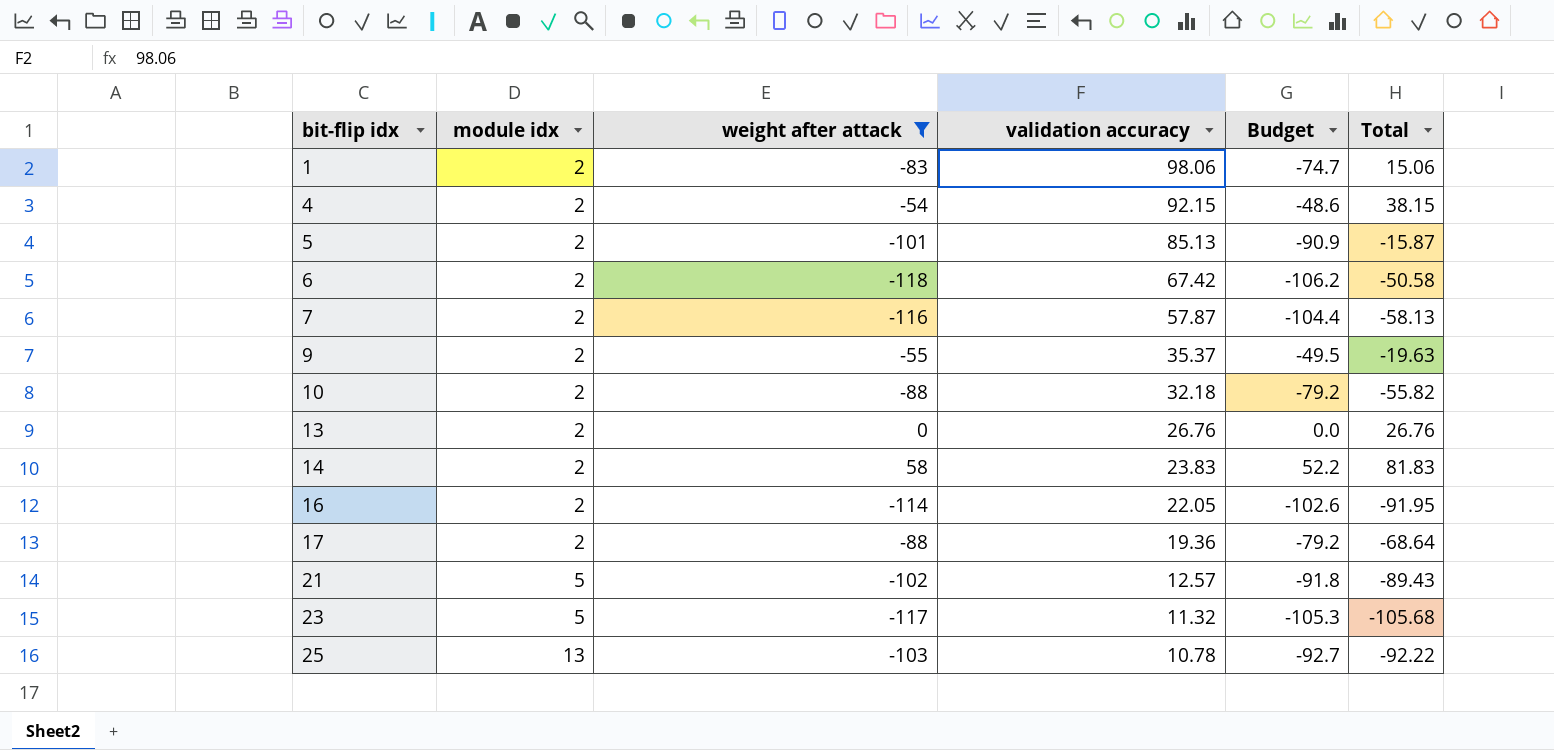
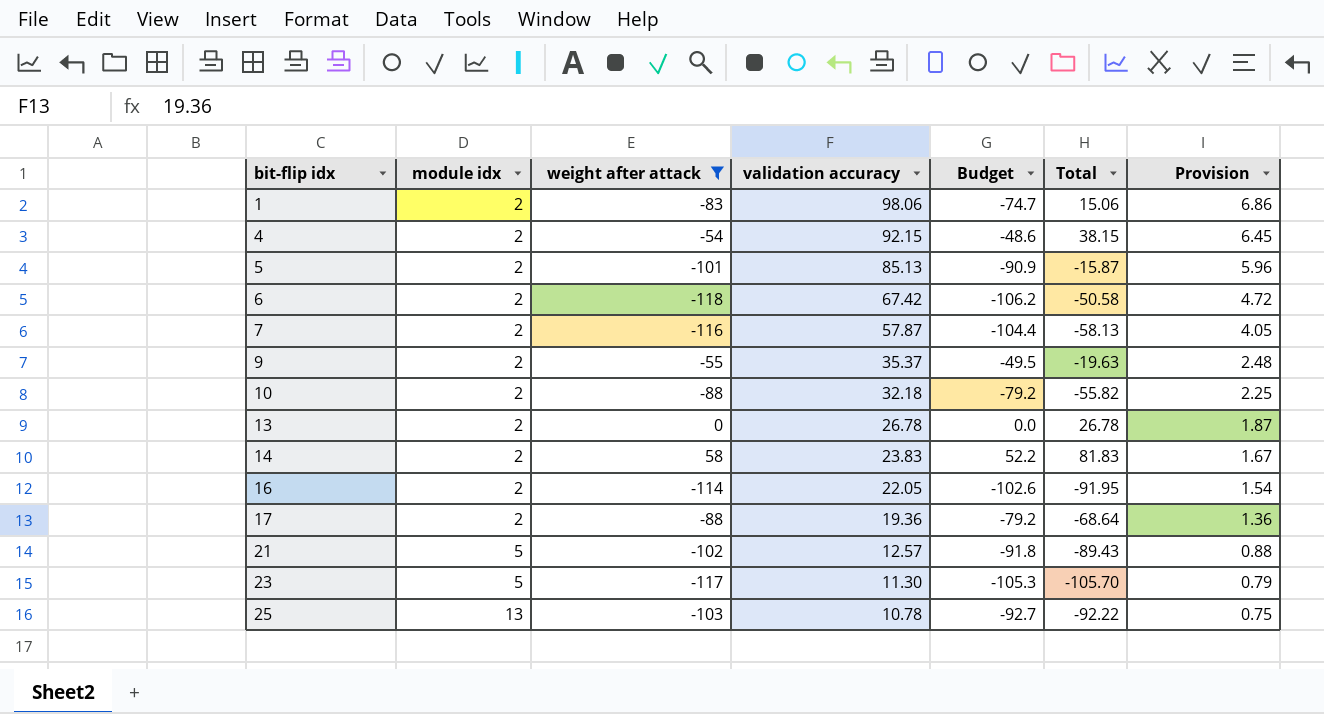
column Provision | formula: none -> [validation accuracy] * 0.07
13 | validation accuracy: 26.76 -> 26.78
13 | Total: 26.76 -> 26.78
23 | validation accuracy: 11.32 -> 11.30
23 | Total: -105.68 -> -105.70

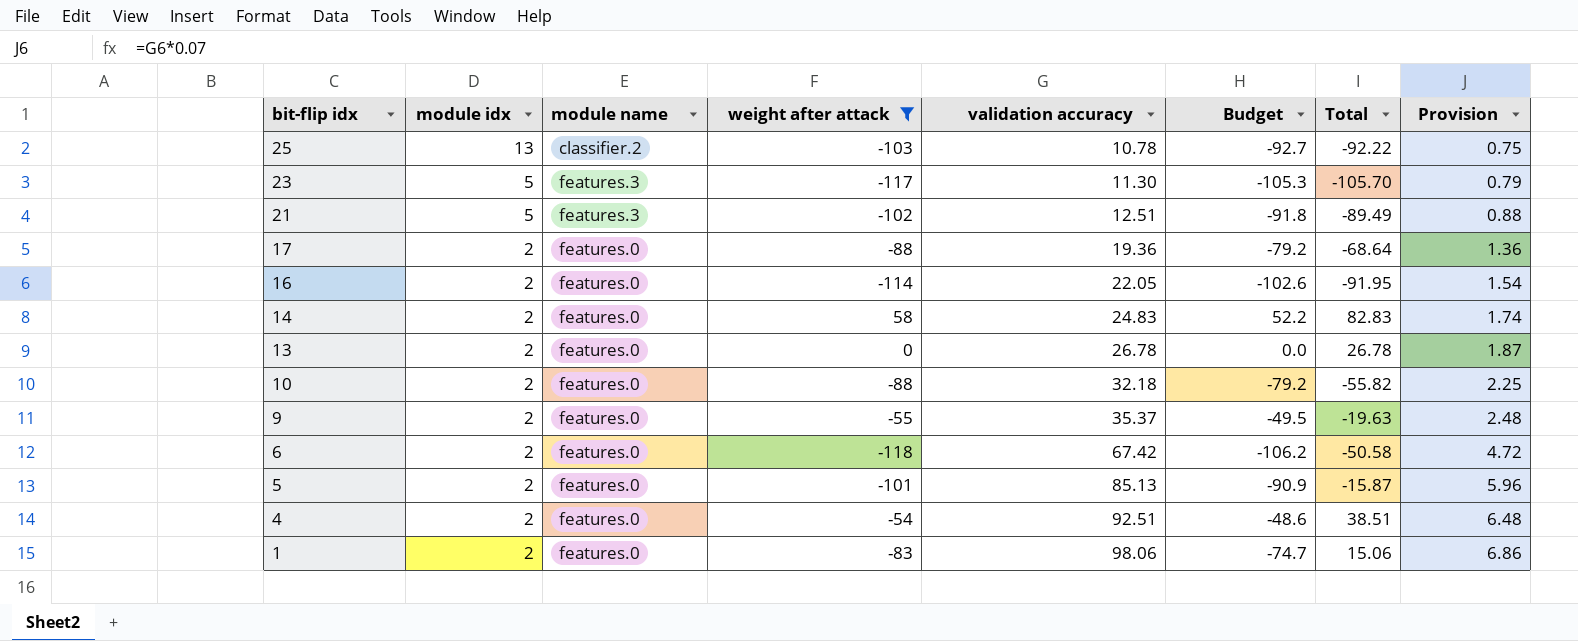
row order: bit-flip idx ascending -> bit-flip idx descending
column module name | position: none -> 3
row 7: 2 | -116 | 57.87 | -104.4 | -58.13 | 4.05 -> none
21 | validation accuracy: 12.57 -> 12.51
21 | Total: -89.43 -> -89.49
14 | validation accuracy: 23.83 -> 24.83
14 | Total: 81.83 -> 82.83
14 | Provision: 1.67 -> 1.74
4 | validation accuracy: 92.15 -> 92.51
4 | Total: 38.15 -> 38.51
4 | Provision: 6.45 -> 6.48

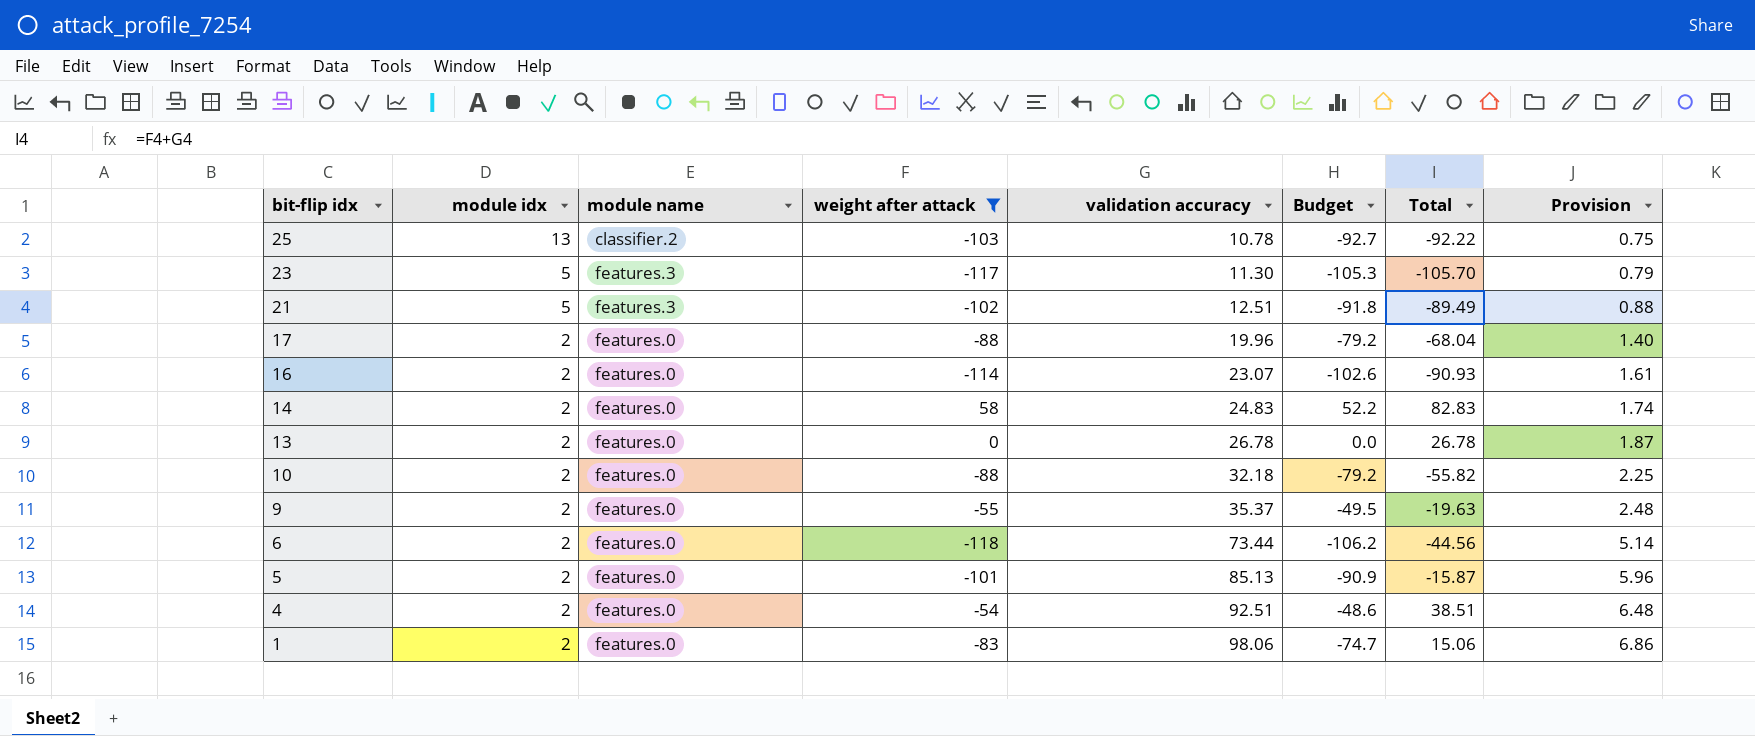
17 | validation accuracy: 19.36 -> 19.96
17 | Total: -68.64 -> -68.04
17 | Provision: 1.36 -> 1.40
16 | validation accuracy: 22.05 -> 23.07
16 | Total: -91.95 -> -90.93
16 | Provision: 1.54 -> 1.61
6 | validation accuracy: 67.42 -> 73.44
6 | Total: -50.58 -> -44.56
6 | Provision: 4.72 -> 5.14

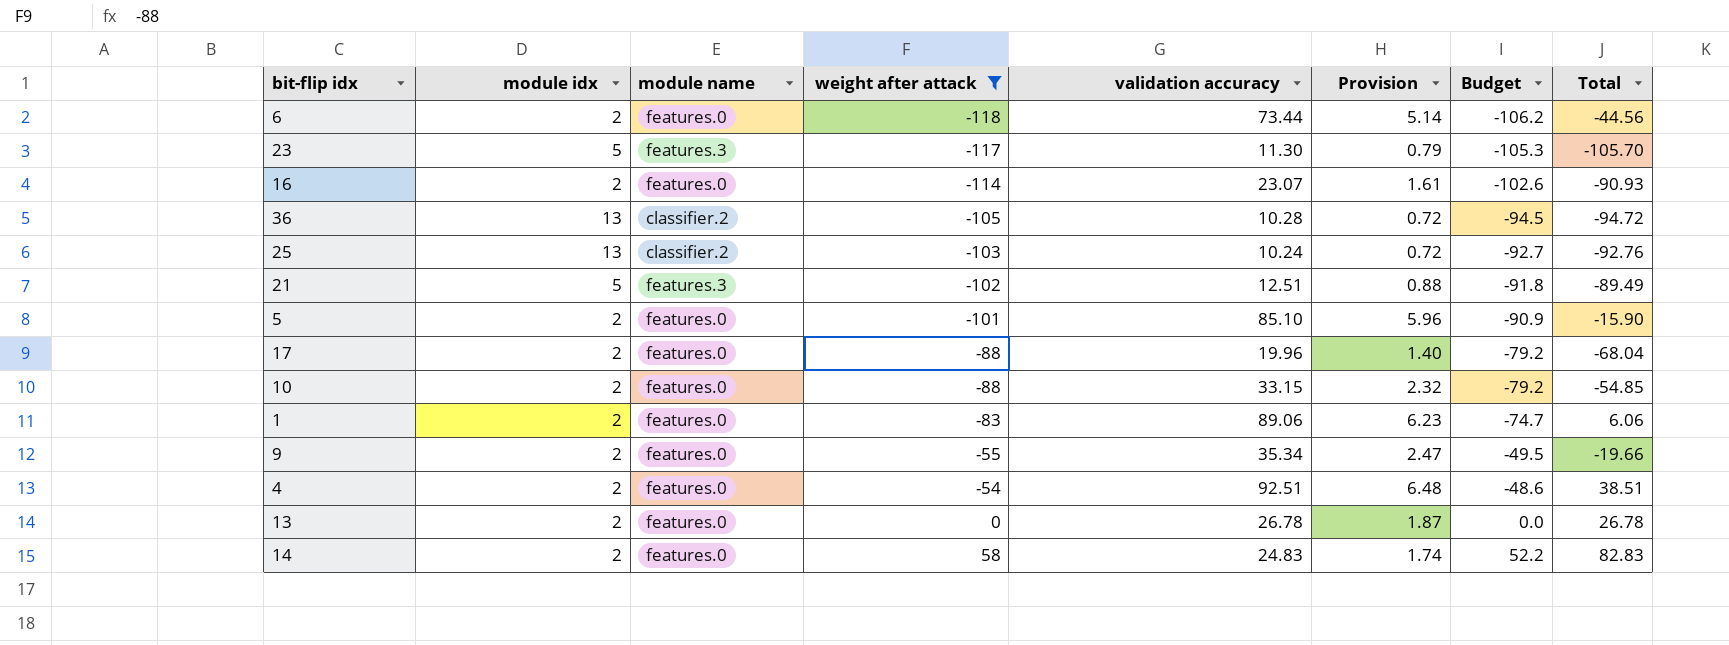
row order: bit-flip idx descending -> weight after attack ascending
column Provision | position: 8 -> 6
row 36: none -> 13 | classifier.2 | -105 | 10.28 | 0.72 | -94.5 | -94.72
25 | validation accuracy: 10.78 -> 10.24
25 | Provision: 0.75 -> 0.72
25 | Total: -92.22 -> -92.76
5 | validation accuracy: 85.13 -> 85.10
5 | Total: -15.87 -> -15.90
10 | validation accuracy: 32.18 -> 33.15
10 | Provision: 2.25 -> 2.32
10 | Total: -55.82 -> -54.85
1 | validation accuracy: 98.06 -> 89.06
1 | Provision: 6.86 -> 6.23
1 | Total: 15.06 -> 6.06
9 | validation accuracy: 35.37 -> 35.34
9 | Provision: 2.48 -> 2.47
9 | Total: -19.63 -> -19.66

